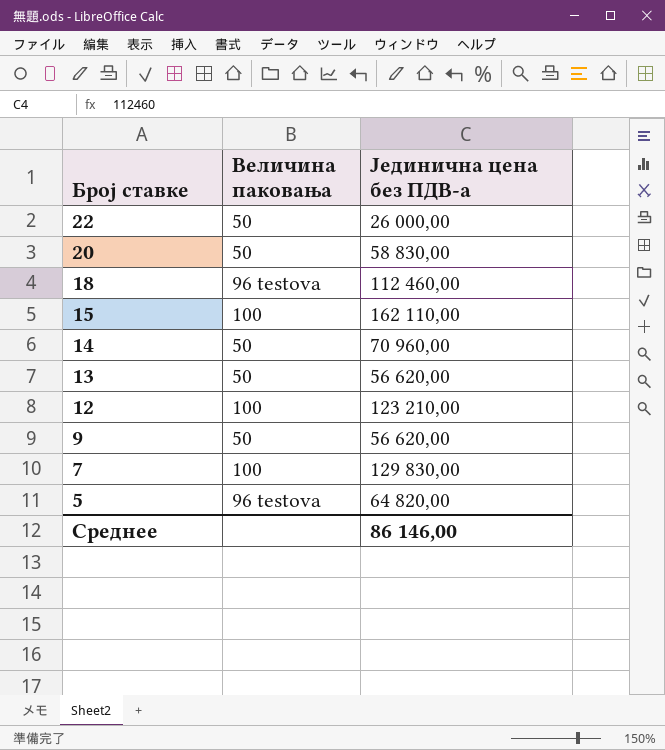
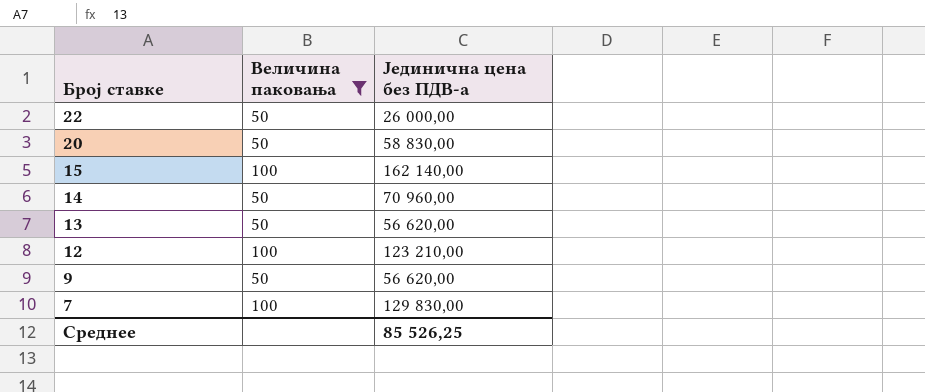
filter: none -> Величина паковања != 96 testova
15 | Јединична цена без ПДВ-а: 162 110,00 -> 162 140,00
Среднее | Јединична цена без ПДВ-а: 86 146,00 -> 85 526,25

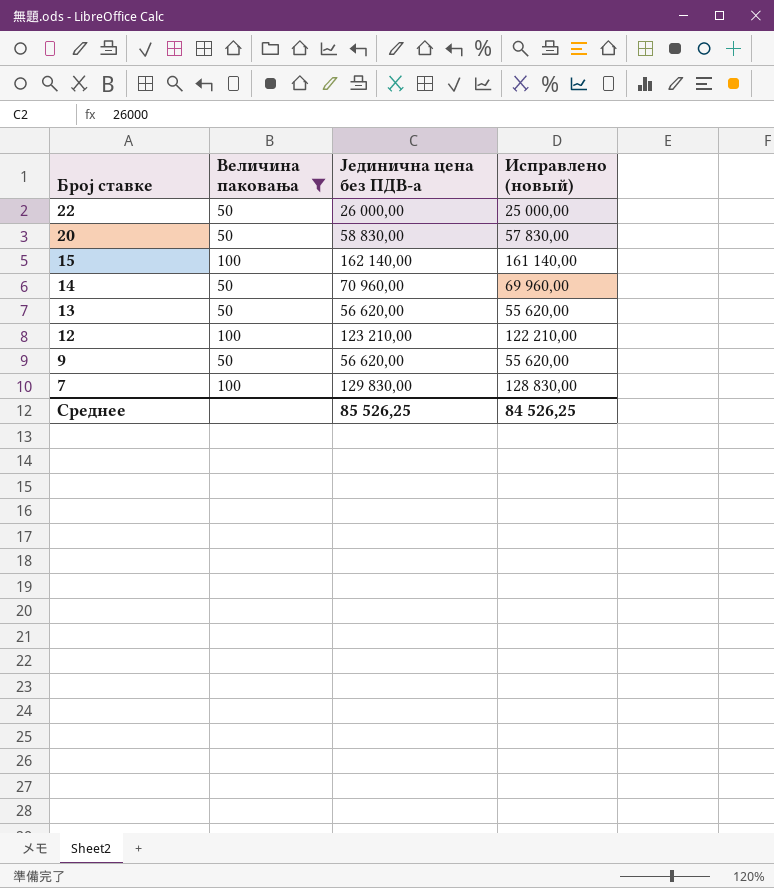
column Исправлено (новый) | formula: none -> [Јединична цена без ПДВ-а] - 1000

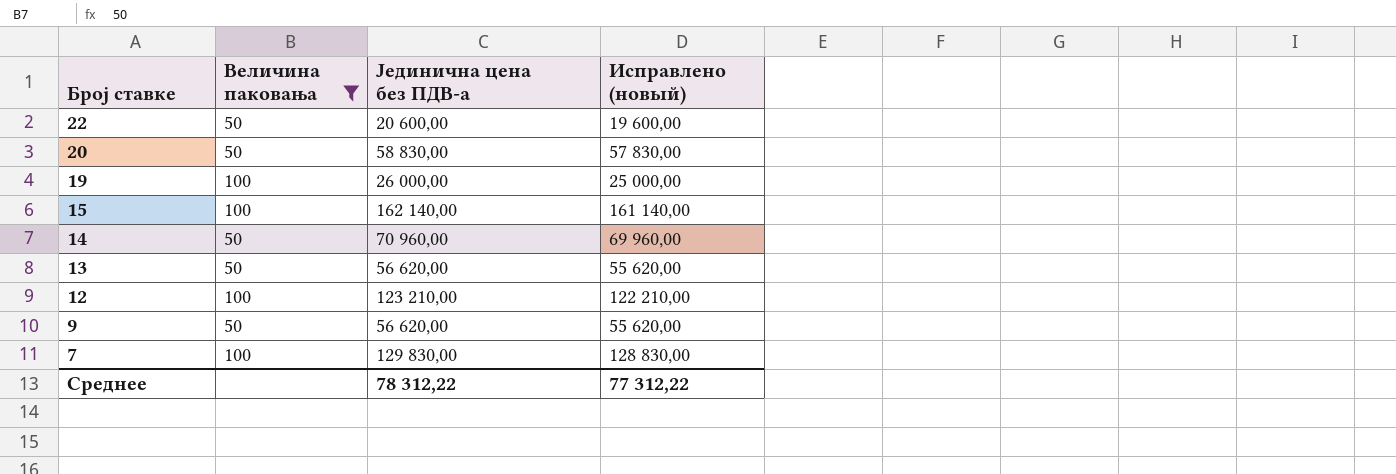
22 | Јединична цена без ПДВ-а: 26 000,00 -> 20 600,00
22 | Исправлено (новый): 25 000,00 -> 19 600,00
row 19: none -> 100 | 26 000,00 | 25 000,00
Среднее | Јединична цена без ПДВ-а: 85 526,25 -> 78 312,22
Среднее | Исправлено (новый): 84 526,25 -> 77 312,22

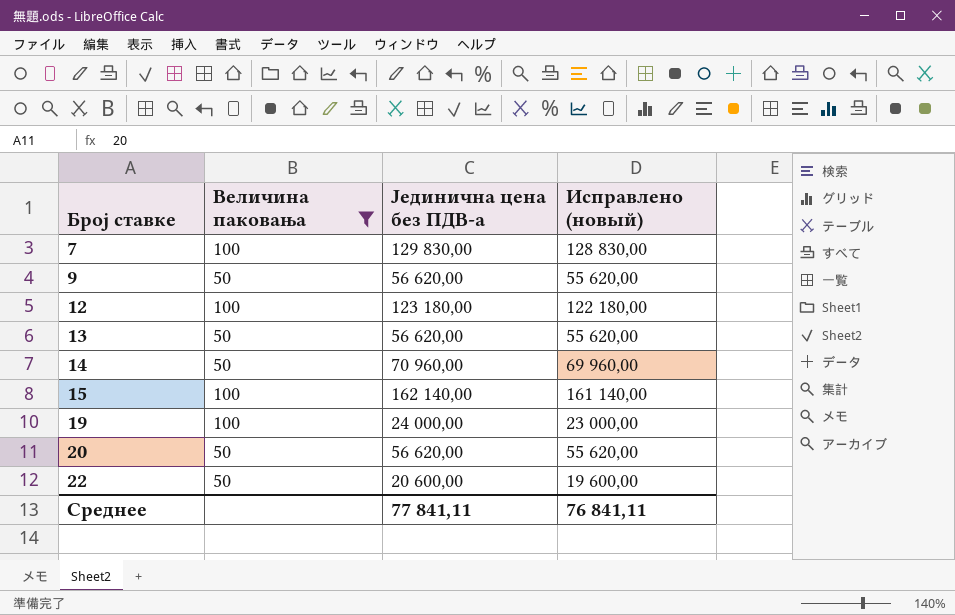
row order: Број ставке descending -> Број ставке ascending
12 | Јединична цена без ПДВ-а: 123 210,00 -> 123 180,00
12 | Исправлено (новый): 122 210,00 -> 122 180,00
19 | Јединична цена без ПДВ-а: 26 000,00 -> 24 000,00
19 | Исправлено (новый): 25 000,00 -> 23 000,00
20 | Јединична цена без ПДВ-а: 58 830,00 -> 56 620,00
20 | Исправлено (новый): 57 830,00 -> 55 620,00
Среднее | Јединична цена без ПДВ-а: 78 312,22 -> 77 841,11
Среднее | Исправлено (новый): 77 312,22 -> 76 841,11

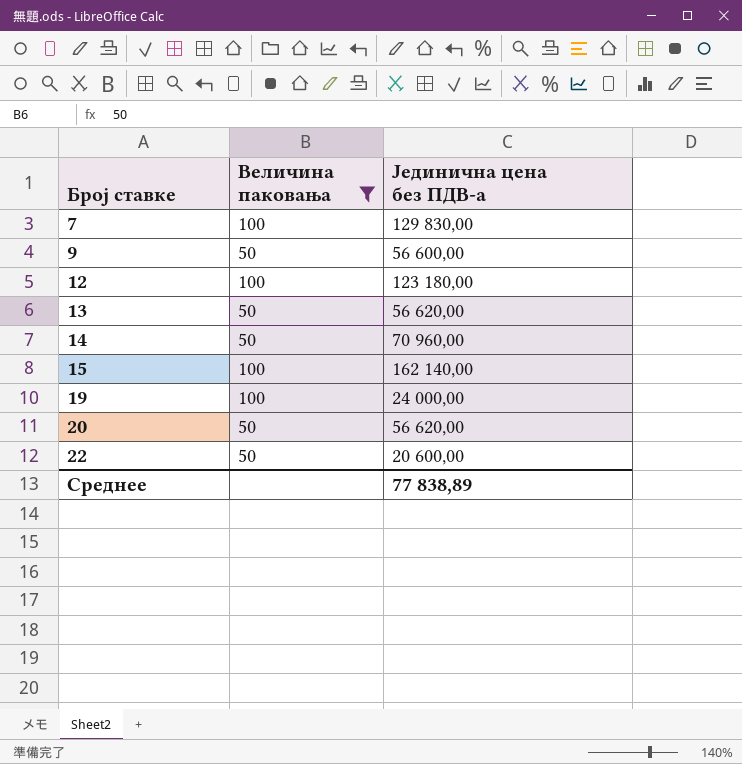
column Исправлено (новый) | formula: [Јединична цена без ПДВ-а] - 1000 -> none
9 | Јединична цена без ПДВ-а: 56 620,00 -> 56 600,00
Среднее | Јединична цена без ПДВ-а: 77 841,11 -> 77 838,89

